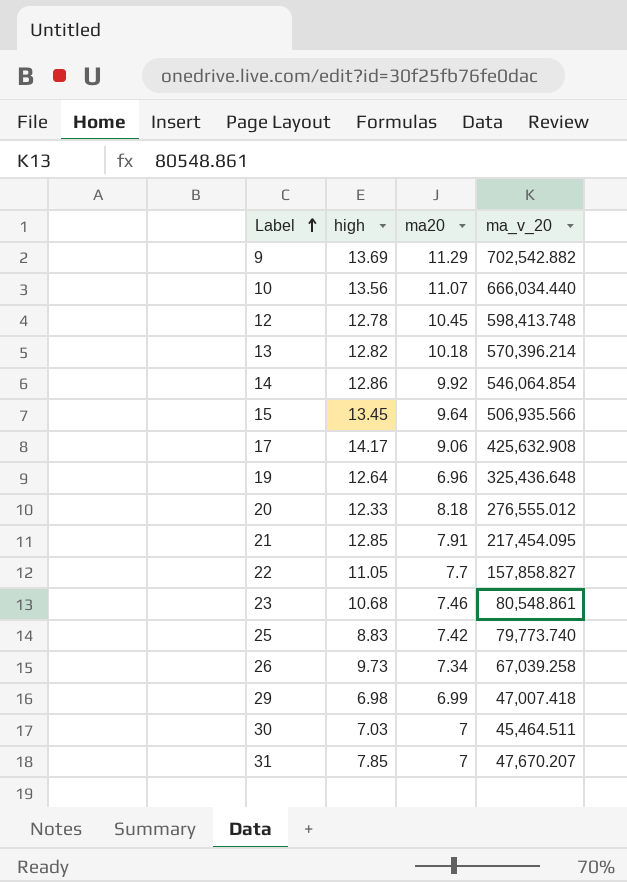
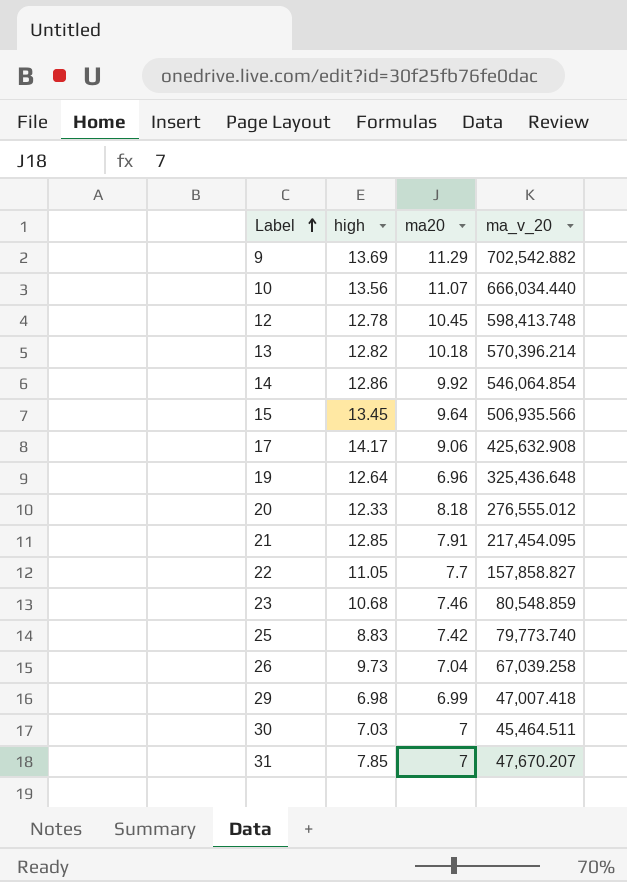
23 | ma_v_20: 80,548.861 -> 80,548.859
26 | ma20: 7.34 -> 7.04

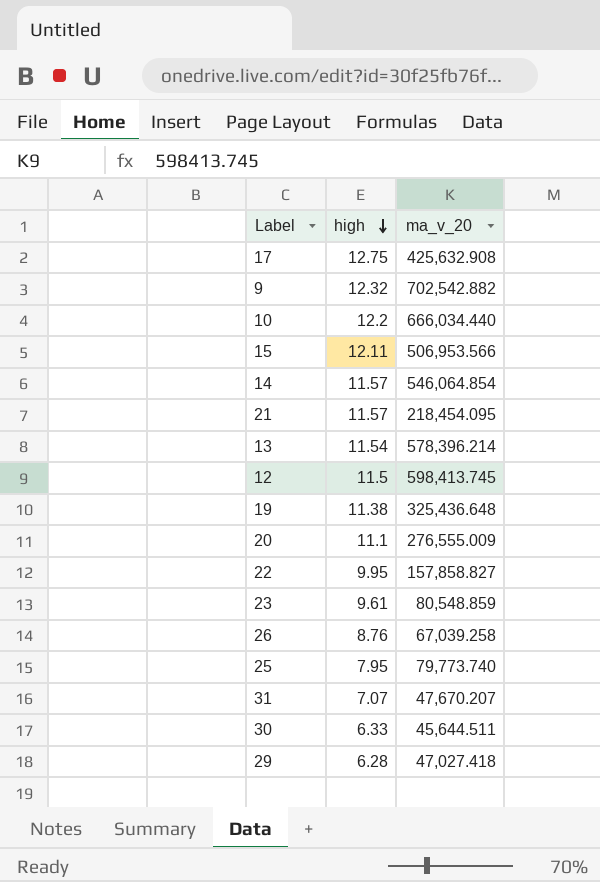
row order: Label ascending -> high descending
column ma20 | position: 3 -> none
17 | high: 14.17 -> 12.75
9 | high: 13.69 -> 12.32
10 | high: 13.56 -> 12.2
15 | high: 13.45 -> 12.11
15 | ma_v_20: 506,935.566 -> 506,953.566
14 | high: 12.86 -> 11.57
21 | high: 12.85 -> 11.57
21 | ma_v_20: 217,454.095 -> 218,454.095
13 | high: 12.82 -> 11.54
13 | ma_v_20: 570,396.214 -> 578,396.214
12 | high: 12.78 -> 11.5
12 | ma_v_20: 598,413.748 -> 598,413.745
19 | high: 12.64 -> 11.38
20 | high: 12.33 -> 11.1
20 | ma_v_20: 276,555.012 -> 276,555.009
22 | high: 11.05 -> 9.95
23 | high: 10.68 -> 9.61
26 | high: 9.73 -> 8.76
25 | high: 8.83 -> 7.95
31 | high: 7.85 -> 7.07
30 | high: 7.03 -> 6.33
30 | ma_v_20: 45,464.511 -> 45,644.511
29 | high: 6.98 -> 6.28
29 | ma_v_20: 47,007.418 -> 47,027.418

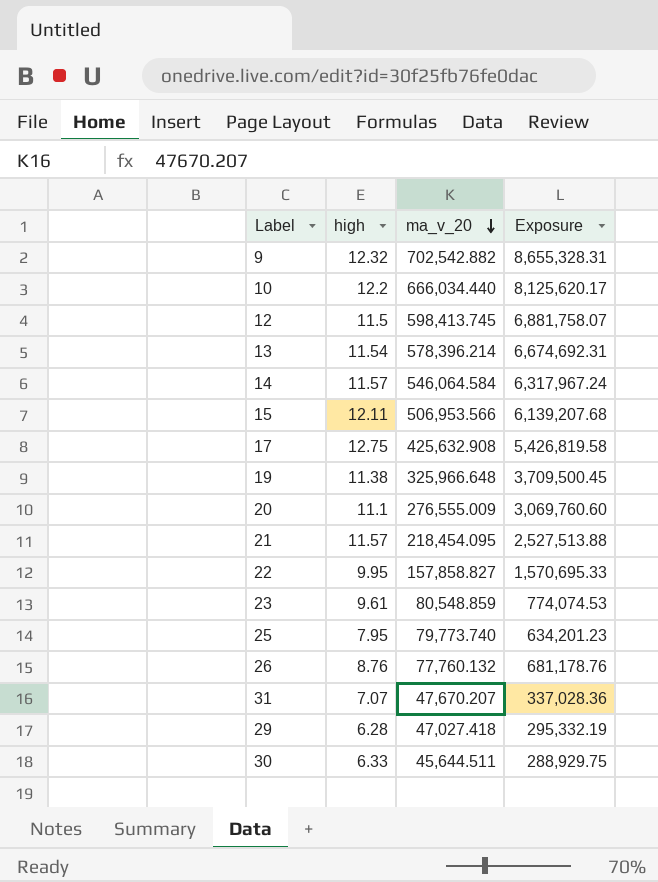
row order: high descending -> ma_v_20 descending
column Exposure | formula: none -> [high] * [ma_v_20]
14 | ma_v_20: 546,064.854 -> 546,064.584
19 | ma_v_20: 325,436.648 -> 325,966.648
26 | ma_v_20: 67,039.258 -> 77,760.132

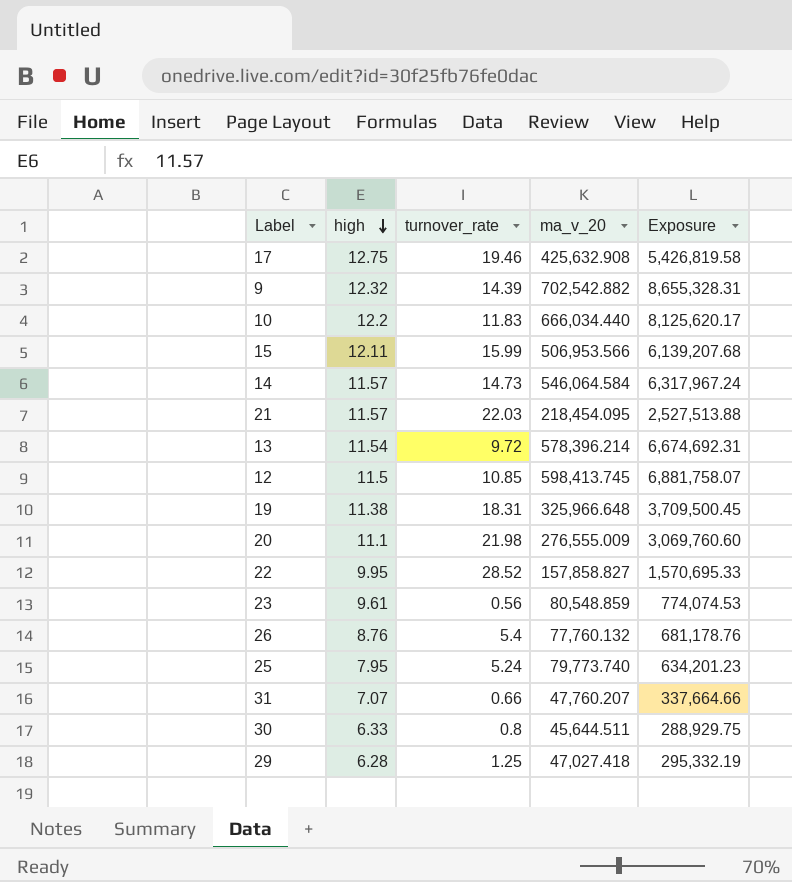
row order: ma_v_20 descending -> high descending
column turnover_rate | position: none -> 3
31 | ma_v_20: 47,670.207 -> 47,760.207
31 | Exposure: 337,028.36 -> 337,664.66

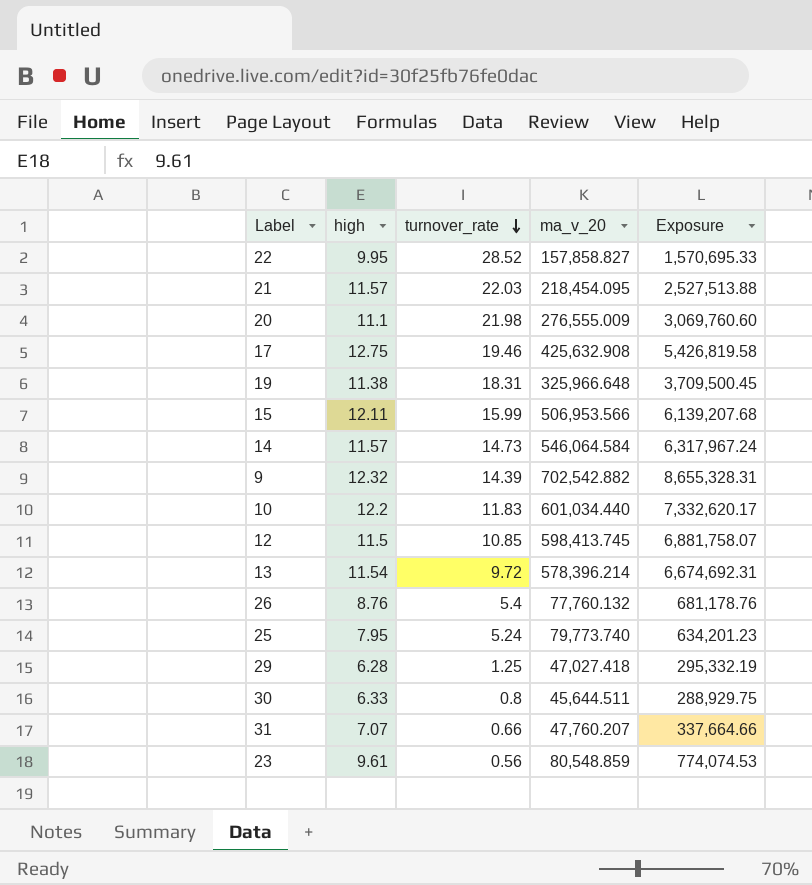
row order: high descending -> turnover_rate descending
10 | ma_v_20: 666,034.440 -> 601,034.440
10 | Exposure: 8,125,620.17 -> 7,332,620.17

